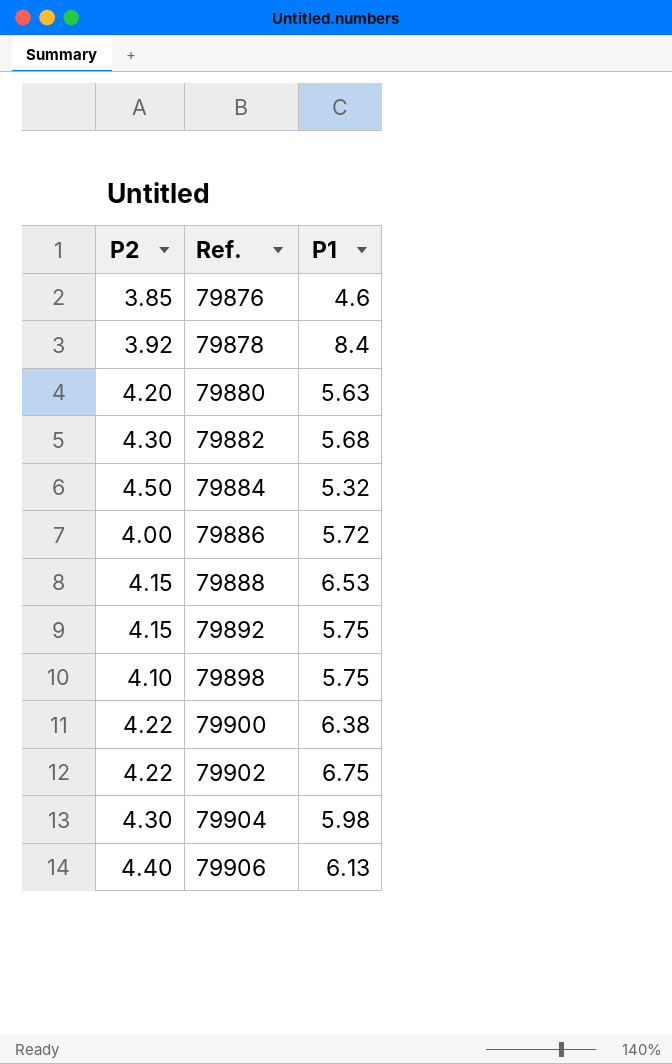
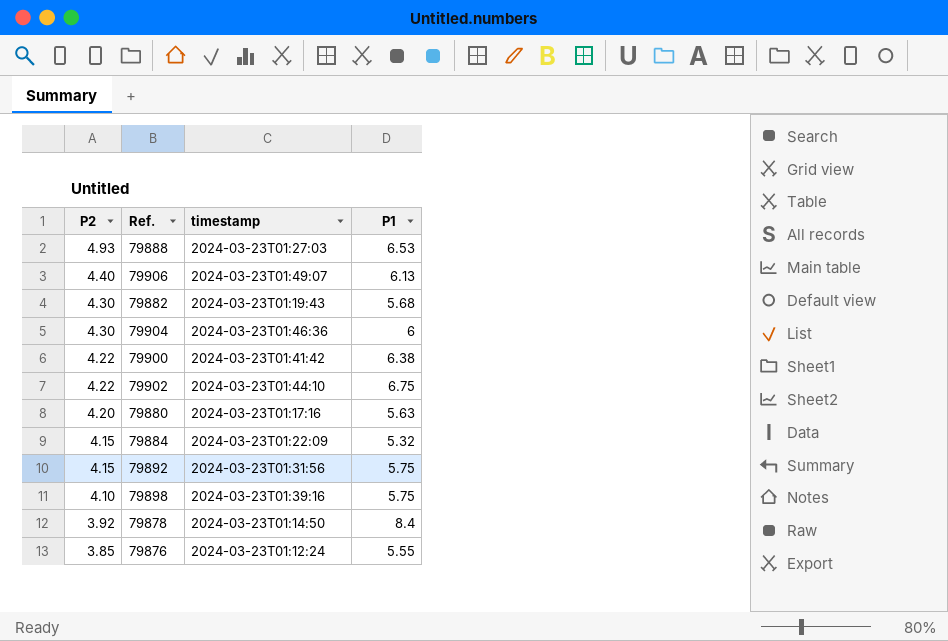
row order: Ref. ascending -> P2 descending
column timestamp | position: none -> 3
row 79886: 4.00 | 5.72 -> none
79888 | P2: 4.15 -> 4.93
79904 | P1: 5.98 -> 6
79884 | P2: 4.50 -> 4.15
79876 | P1: 4.6 -> 5.55

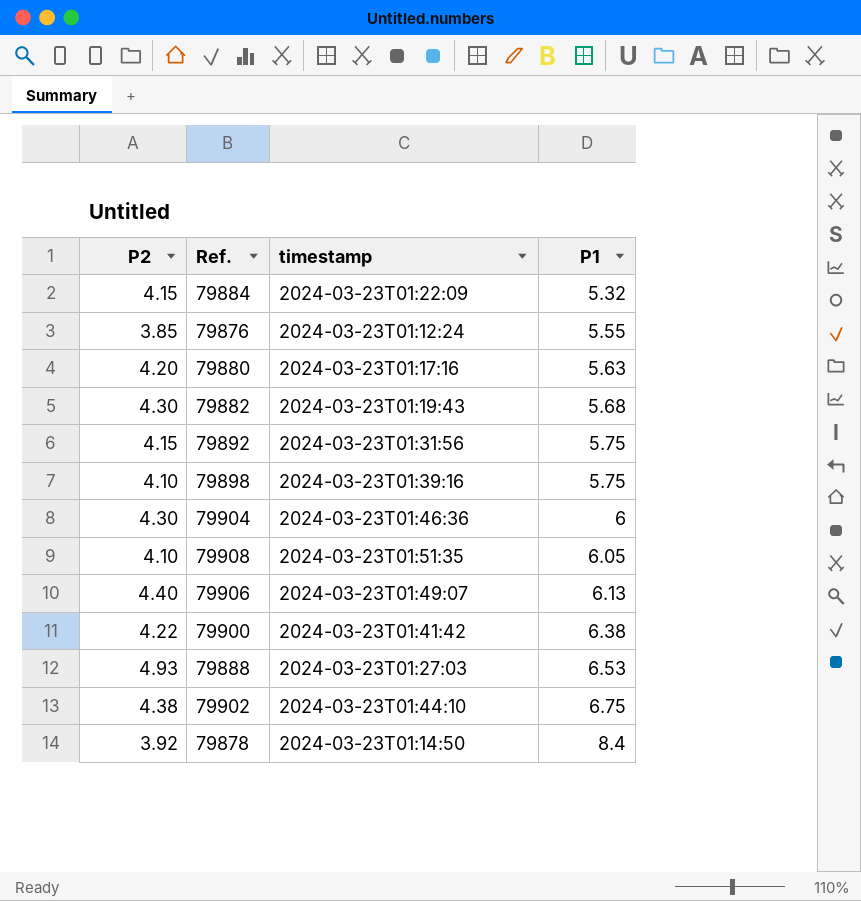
row order: P2 descending -> P1 ascending
row 79908: none -> 4.10 | 2024-03-23T01:51:35 | 6.05
79902 | P2: 4.22 -> 4.38

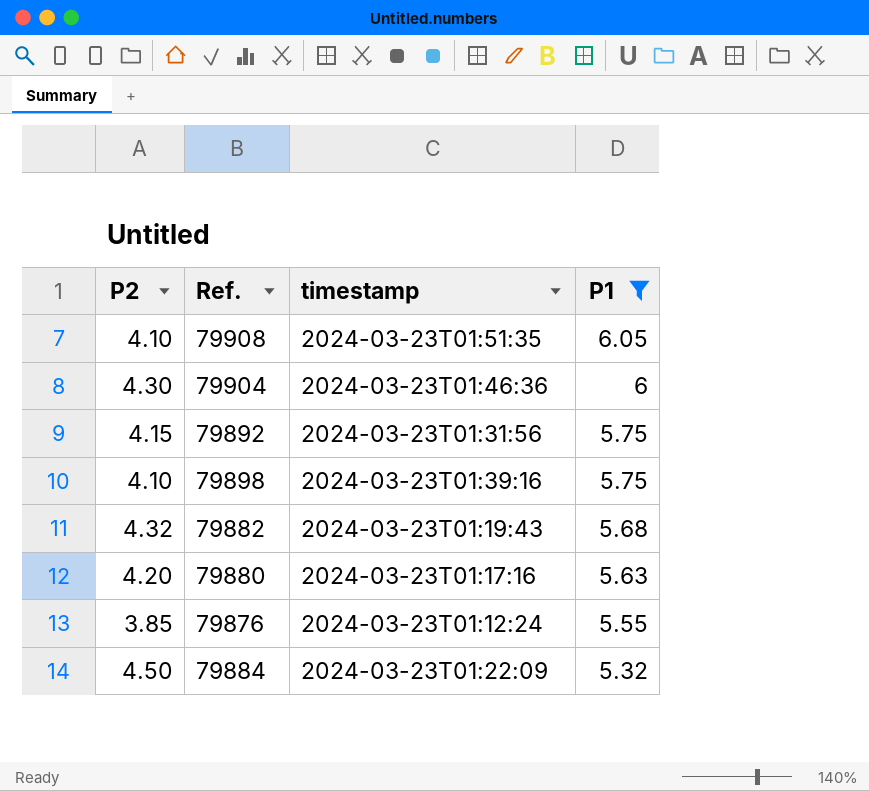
filter: none -> P1 <= 6.05
row order: P1 ascending -> P1 descending
79882 | P2: 4.30 -> 4.32
79884 | P2: 4.15 -> 4.50

